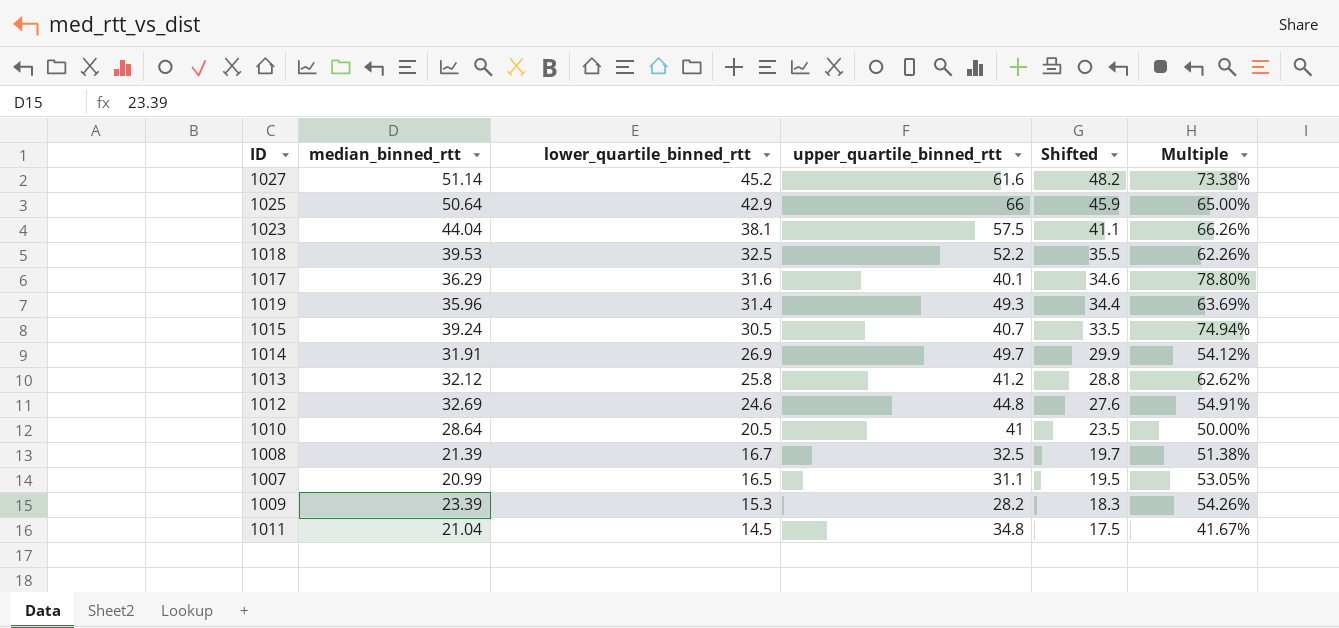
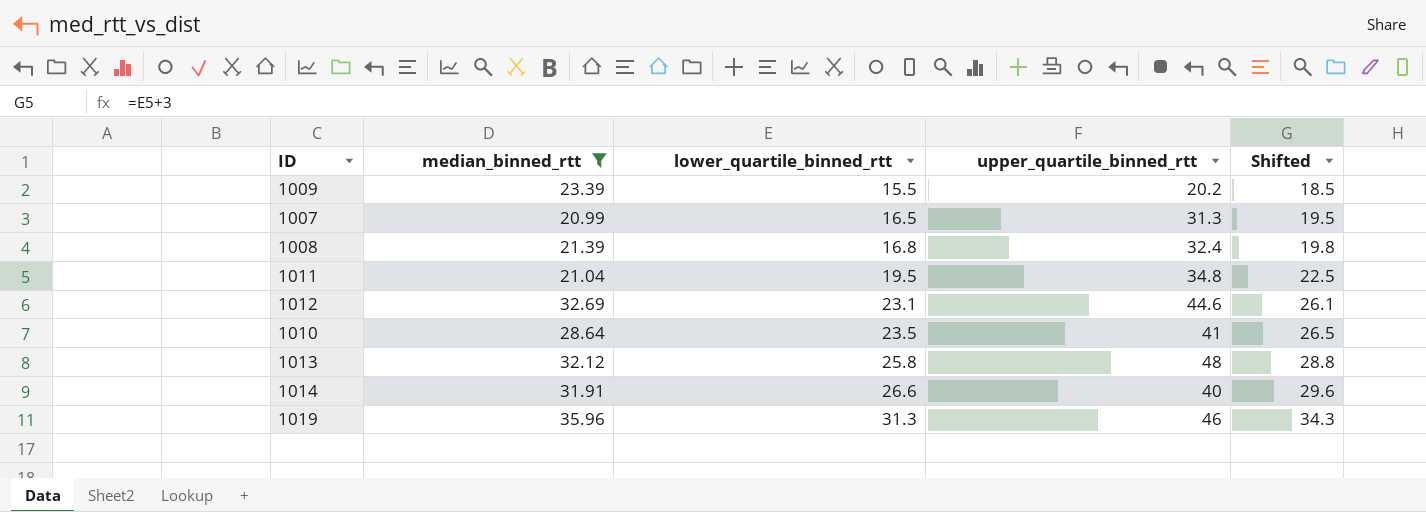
filter: none -> median_binned_rtt <= 35.96
row order: lower_quartile_binned_rtt descending -> lower_quartile_binned_rtt ascending
column Multiple | formula: [lower_quartile_binned_rtt] / [upper_quartile_binned_rtt] -> none
1009 | lower_quartile_binned_rtt: 15.3 -> 15.5
1009 | upper_quartile_binned_rtt: 28.2 -> 20.2
1009 | Shifted: 18.3 -> 18.5
1007 | upper_quartile_binned_rtt: 31.1 -> 31.3
1008 | lower_quartile_binned_rtt: 16.7 -> 16.8
1008 | upper_quartile_binned_rtt: 32.5 -> 32.4
1008 | Shifted: 19.7 -> 19.8
1011 | lower_quartile_binned_rtt: 14.5 -> 19.5
1011 | Shifted: 17.5 -> 22.5
1012 | lower_quartile_binned_rtt: 24.6 -> 23.1
1012 | upper_quartile_binned_rtt: 44.8 -> 44.6
1012 | Shifted: 27.6 -> 26.1
1010 | lower_quartile_binned_rtt: 20.5 -> 23.5
1010 | Shifted: 23.5 -> 26.5
1013 | upper_quartile_binned_rtt: 41.2 -> 48
1014 | lower_quartile_binned_rtt: 26.9 -> 26.6
1014 | upper_quartile_binned_rtt: 49.7 -> 40
1014 | Shifted: 29.9 -> 29.6
1019 | lower_quartile_binned_rtt: 31.4 -> 31.3
1019 | upper_quartile_binned_rtt: 49.3 -> 46
1019 | Shifted: 34.4 -> 34.3

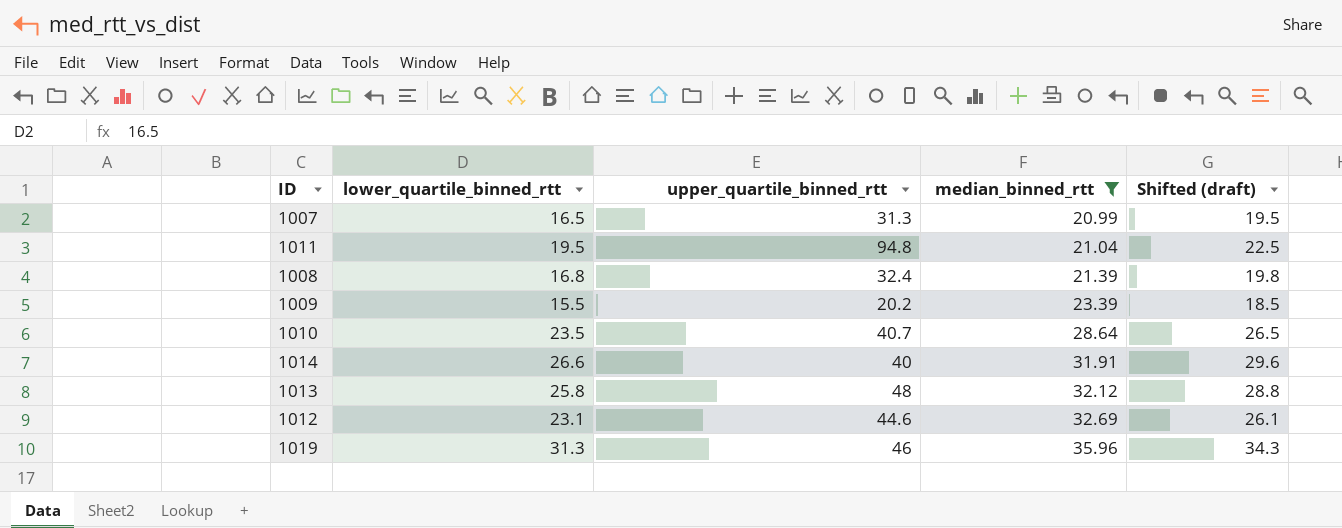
row order: lower_quartile_binned_rtt ascending -> median_binned_rtt ascending
column median_binned_rtt | position: 2 -> 4
column name: Shifted -> Shifted (draft)
1011 | upper_quartile_binned_rtt: 34.8 -> 94.8
1010 | upper_quartile_binned_rtt: 41 -> 40.7

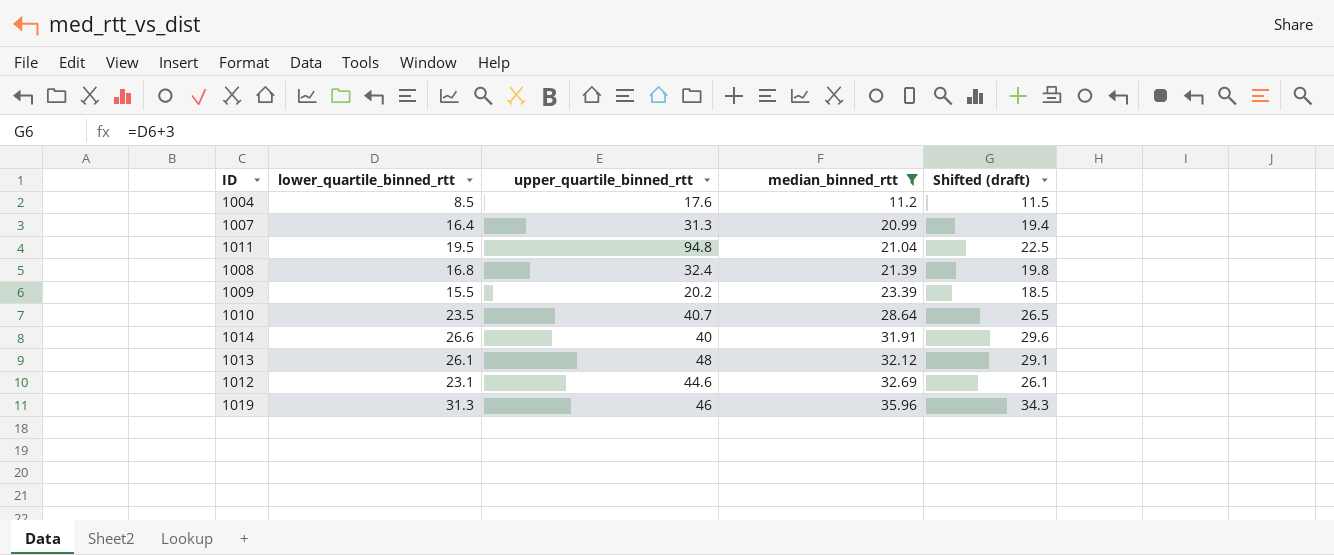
row 1004: none -> 8.5 | 17.6 | 11.2 | 11.5
1007 | lower_quartile_binned_rtt: 16.5 -> 16.4
1007 | Shifted (draft): 19.5 -> 19.4
1013 | lower_quartile_binned_rtt: 25.8 -> 26.1
1013 | Shifted (draft): 28.8 -> 29.1

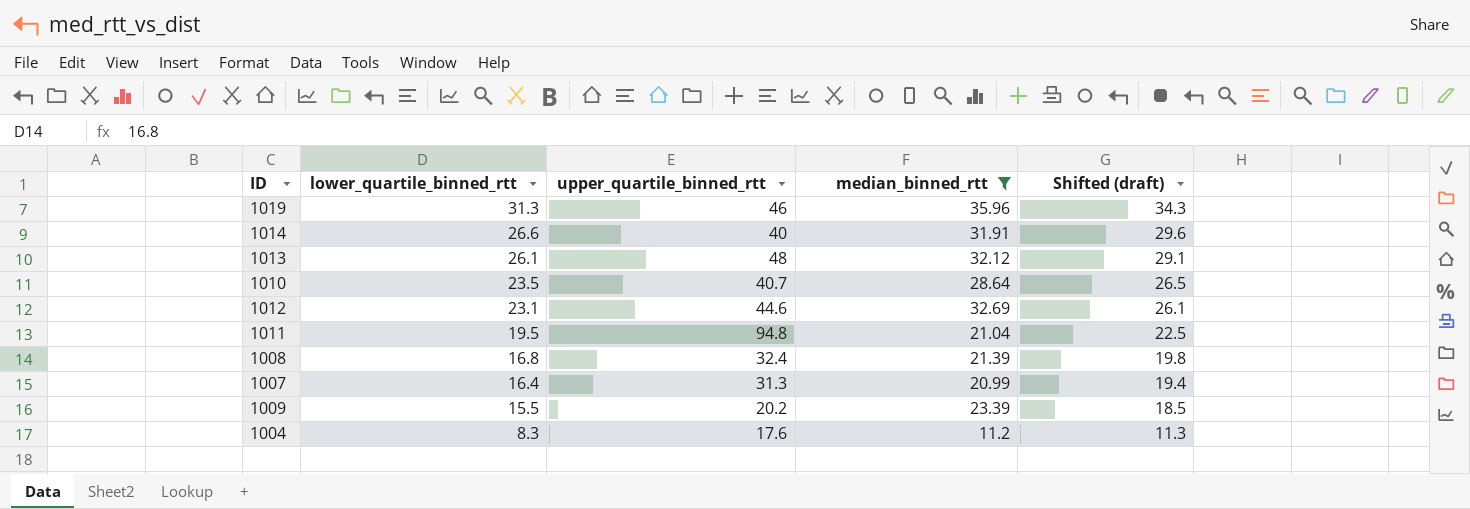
row order: median_binned_rtt ascending -> lower_quartile_binned_rtt descending
1004 | lower_quartile_binned_rtt: 8.5 -> 8.3
1004 | Shifted (draft): 11.5 -> 11.3

